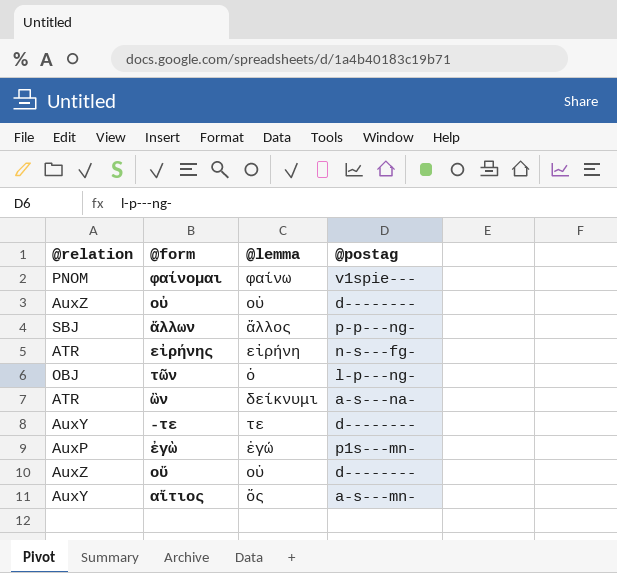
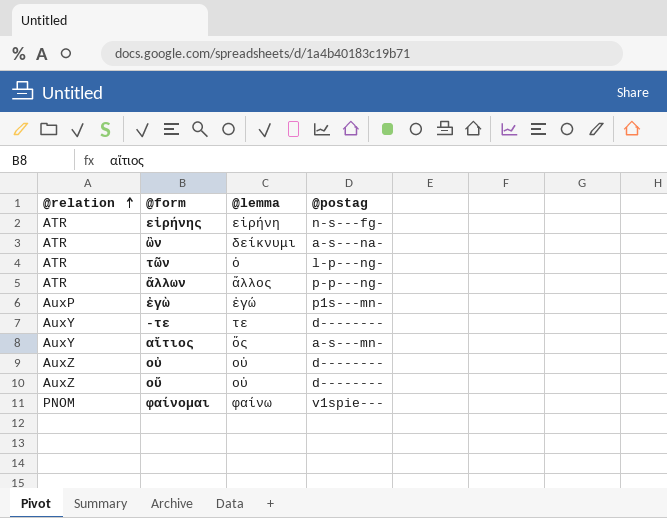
row order: none -> @relation ascending
τῶν | @relation: OBJ -> ATR
ἄλλων | @relation: SBJ -> ATR

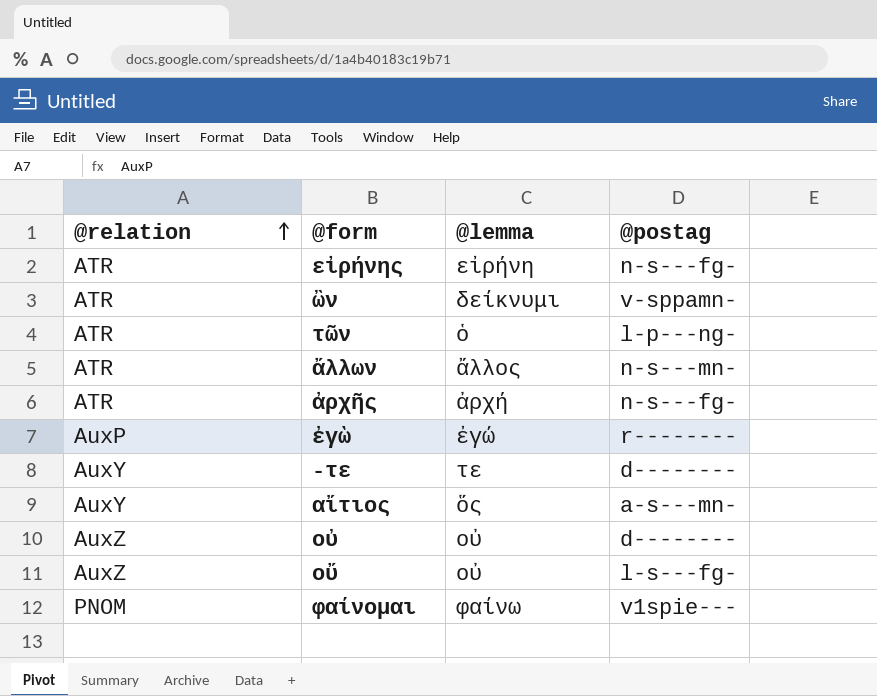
ὢν | @postag: a-s---na- -> v-sppamn-
ἄλλων | @postag: p-p---ng- -> n-s---mn-
row ἀρχῆς: none -> ATR | ἀρχή | n-s---fg-
ἐγὼ | @postag: p1s---mn- -> r--------
οὔ | @postag: d-------- -> l-s---fg-

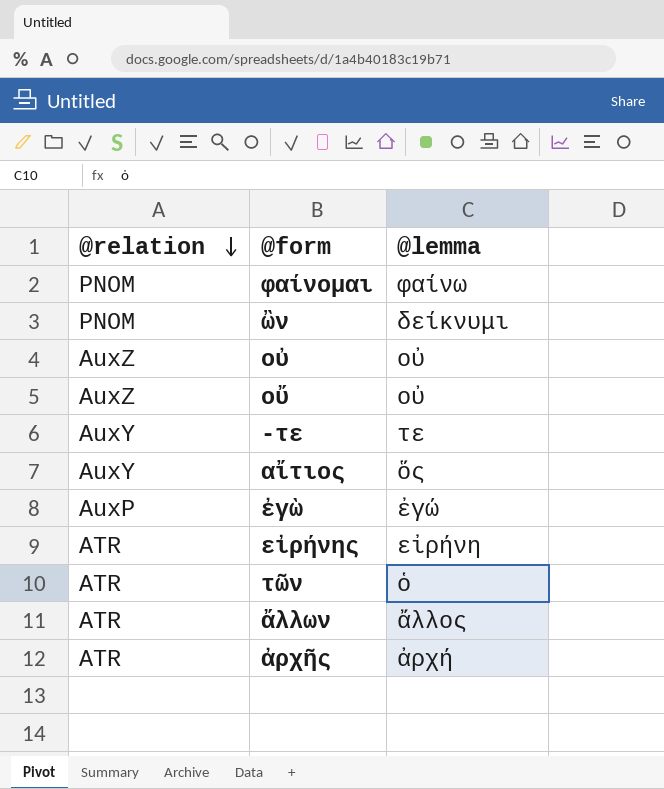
row order: @relation ascending -> @relation descending
column @postag | position: 4 -> none
ὢν | @relation: ATR -> PNOM

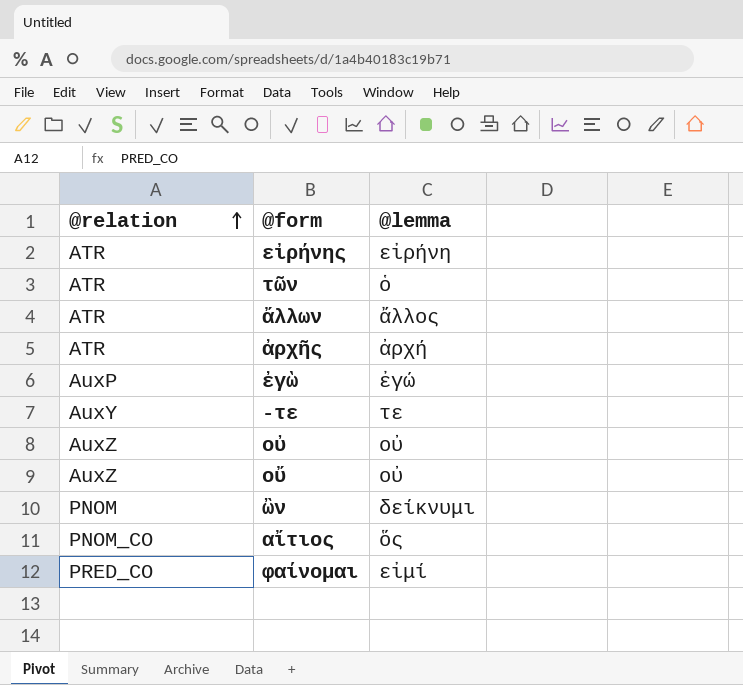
row order: @relation descending -> @relation ascending
αἴτιος | @relation: AuxY -> PNOM_CO
φαίνομαι | @relation: PNOM -> PRED_CO
φαίνομαι | @lemma: φαίνω -> εἰμί

